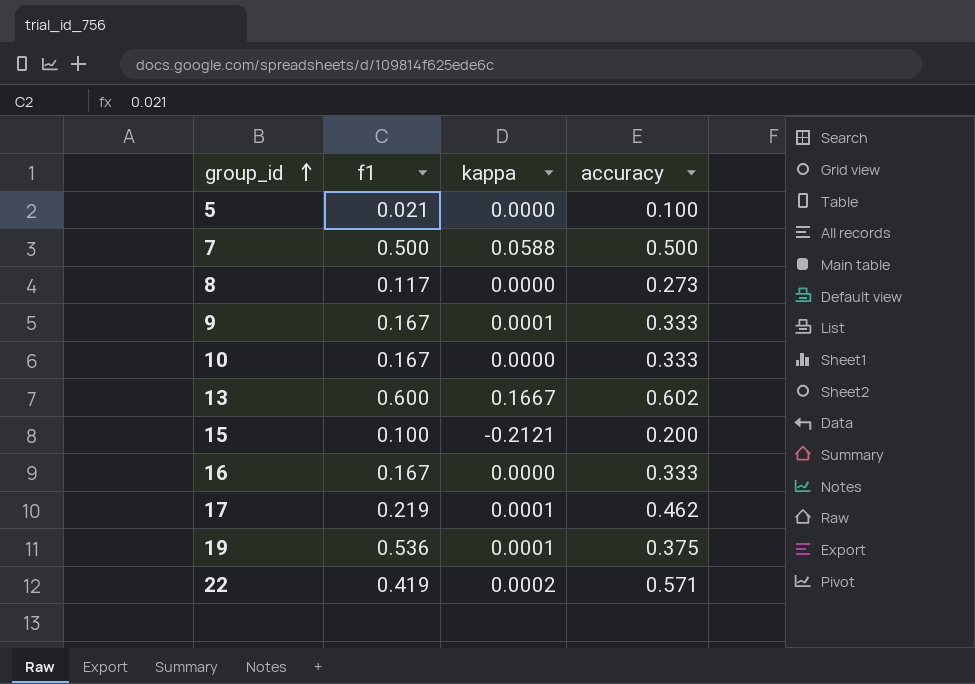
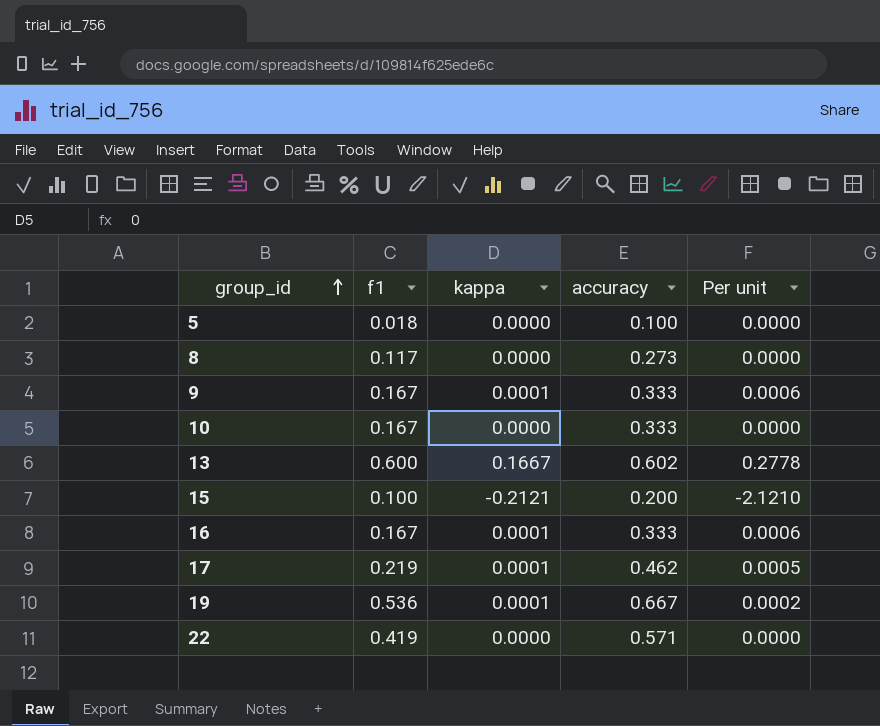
column Per unit | formula: none -> [kappa] / [f1]
row 7: 0.500 | 0.0588 | 0.500 -> none
5 | f1: 0.021 -> 0.018
16 | kappa: 0.0000 -> 0.0001
19 | accuracy: 0.375 -> 0.667
22 | kappa: 0.0002 -> 0.0000

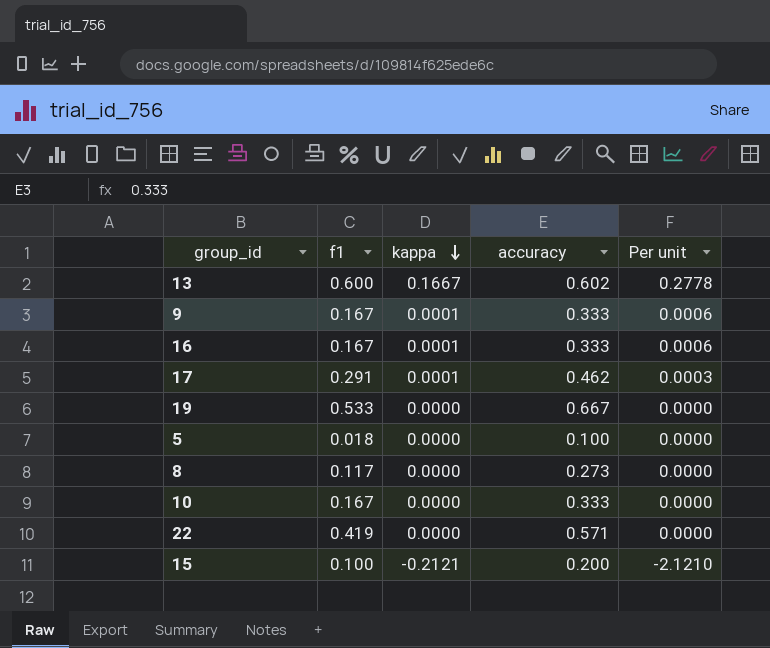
row order: group_id ascending -> kappa descending
17 | f1: 0.219 -> 0.291
17 | Per unit: 0.0005 -> 0.0003
19 | f1: 0.536 -> 0.533
19 | kappa: 0.0001 -> 0.0000
19 | Per unit: 0.0002 -> 0.0000

